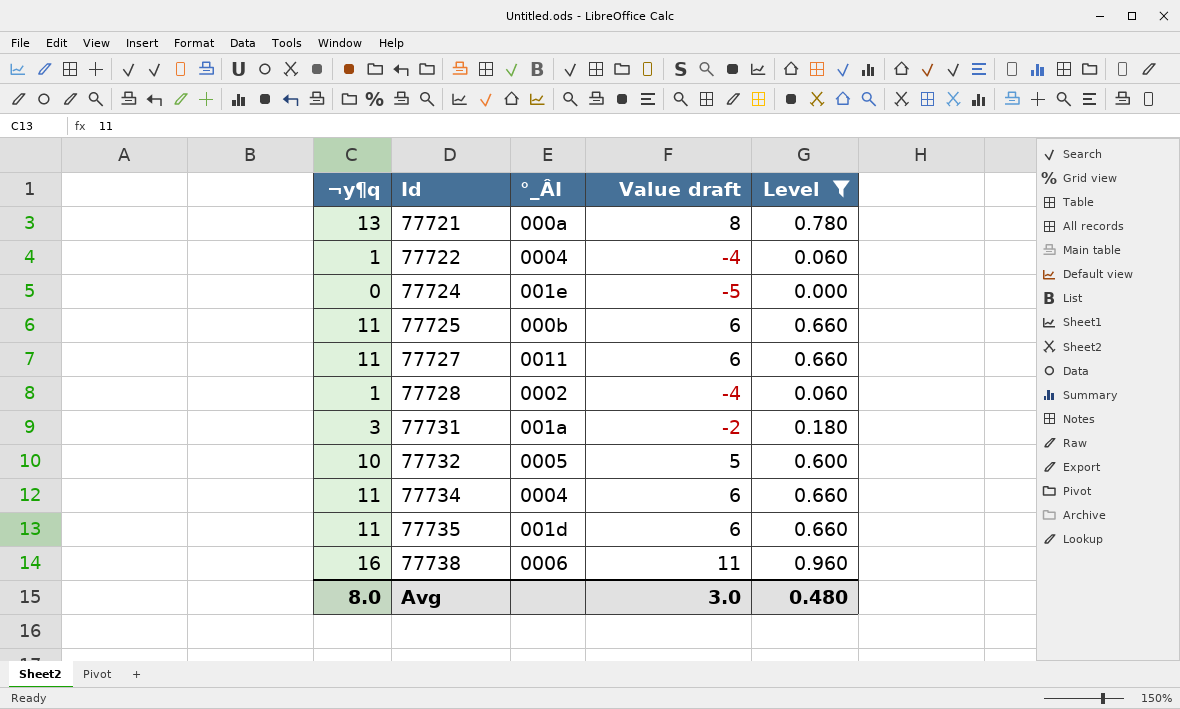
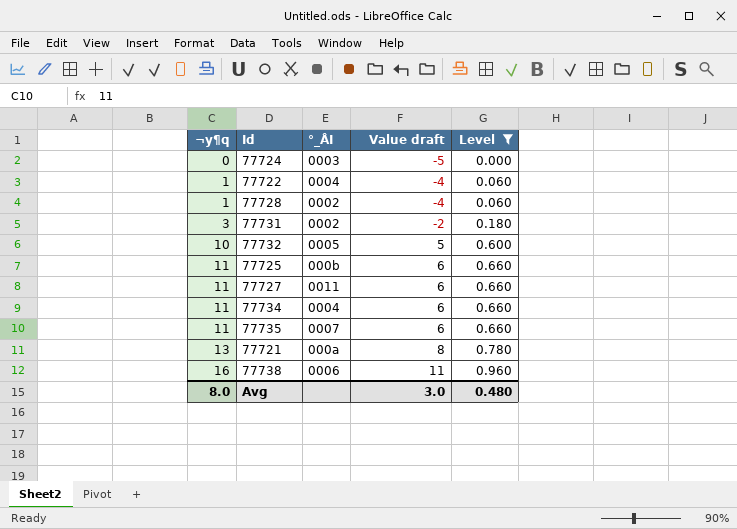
row order: Id ascending -> ¬y¶q ascending
77724 | °_ÂI: 001e -> 0003
77731 | °_ÂI: 001a -> 0002
77735 | °_ÂI: 001d -> 0007

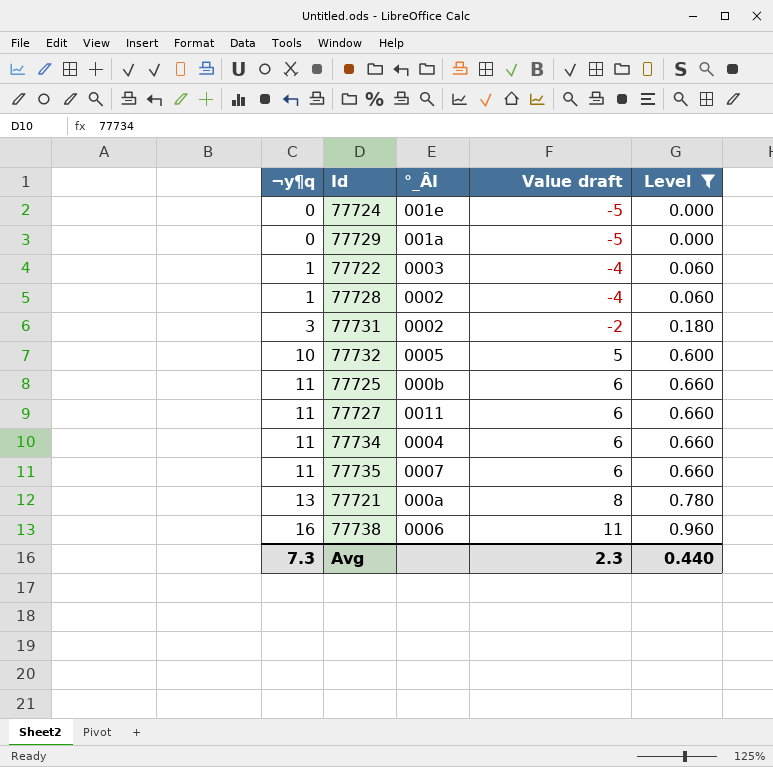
77724 | °_ÂI: 0003 -> 001e
row 77729: none -> 0 | 001a | -5 | 0.000
77722 | °_ÂI: 0004 -> 0003
Avg | ¬y¶q: 8.0 -> 7.3
Avg | Value draft: 3.0 -> 2.3
Avg | Level: 0.480 -> 0.440

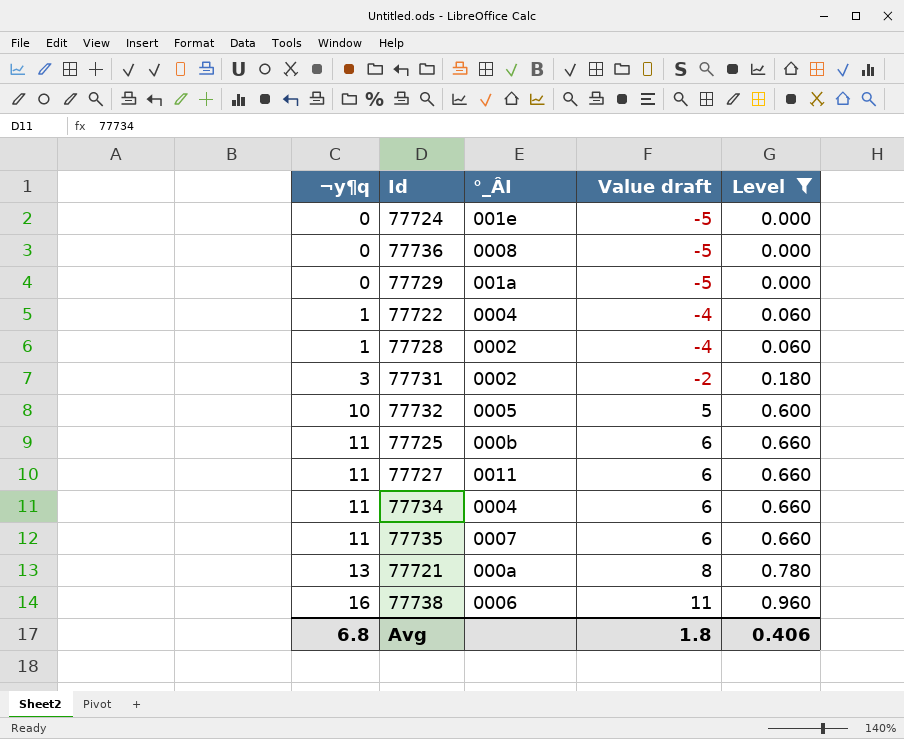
row 77736: none -> 0 | 0008 | -5 | 0.000
77722 | °_ÂI: 0003 -> 0004
Avg | ¬y¶q: 7.3 -> 6.8
Avg | Value draft: 2.3 -> 1.8
Avg | Level: 0.440 -> 0.406

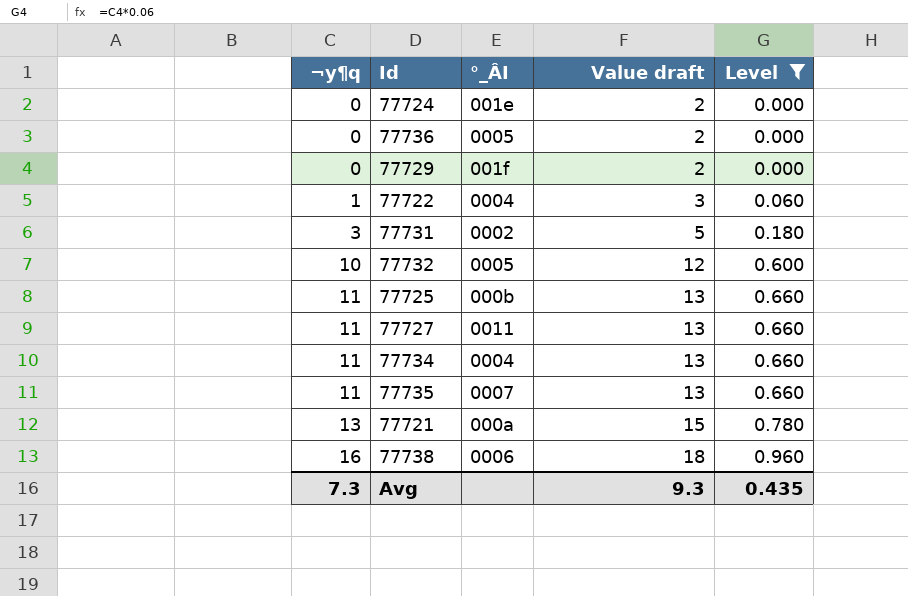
column Value draft | formula: [¬y¶q] - 5 -> [¬y¶q] + 2
row 77728: 1 | 0002 | -4 | 0.060 -> none
77736 | °_ÂI: 0008 -> 0005
77729 | °_ÂI: 001a -> 001f
Avg | ¬y¶q: 6.8 -> 7.3
Avg | Value draft: 1.8 -> 9.3
Avg | Level: 0.406 -> 0.435

